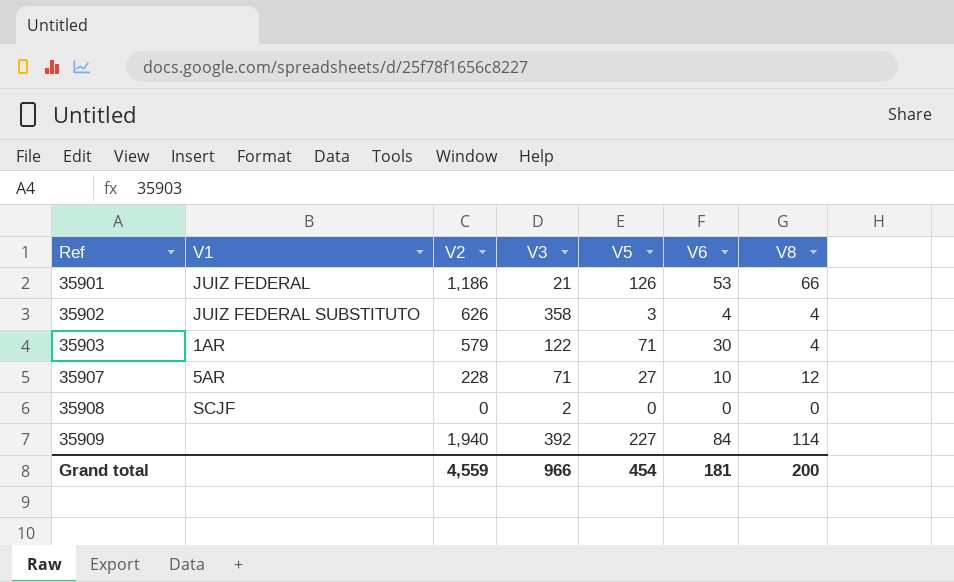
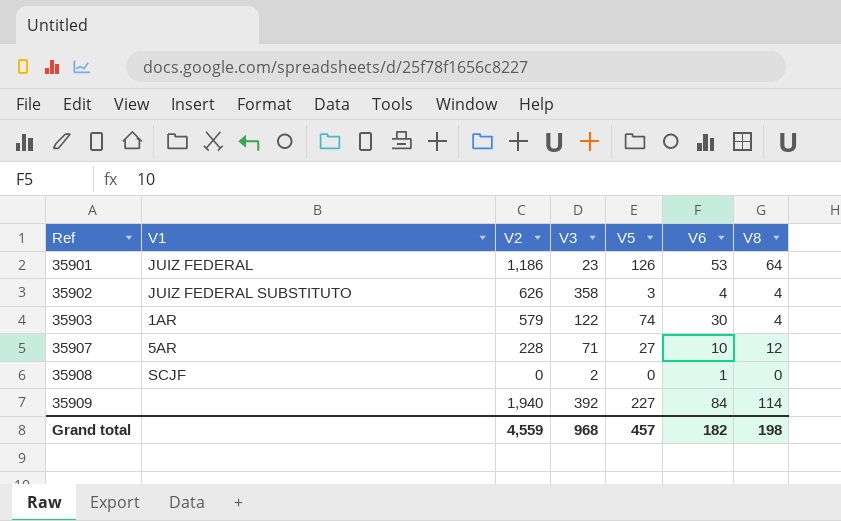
35901 | V3: 21 -> 23
35901 | V8: 66 -> 64
35903 | V5: 71 -> 74
35908 | V6: 0 -> 1
Grand total | V3: 966 -> 968
Grand total | V5: 454 -> 457
Grand total | V6: 181 -> 182
Grand total | V8: 200 -> 198

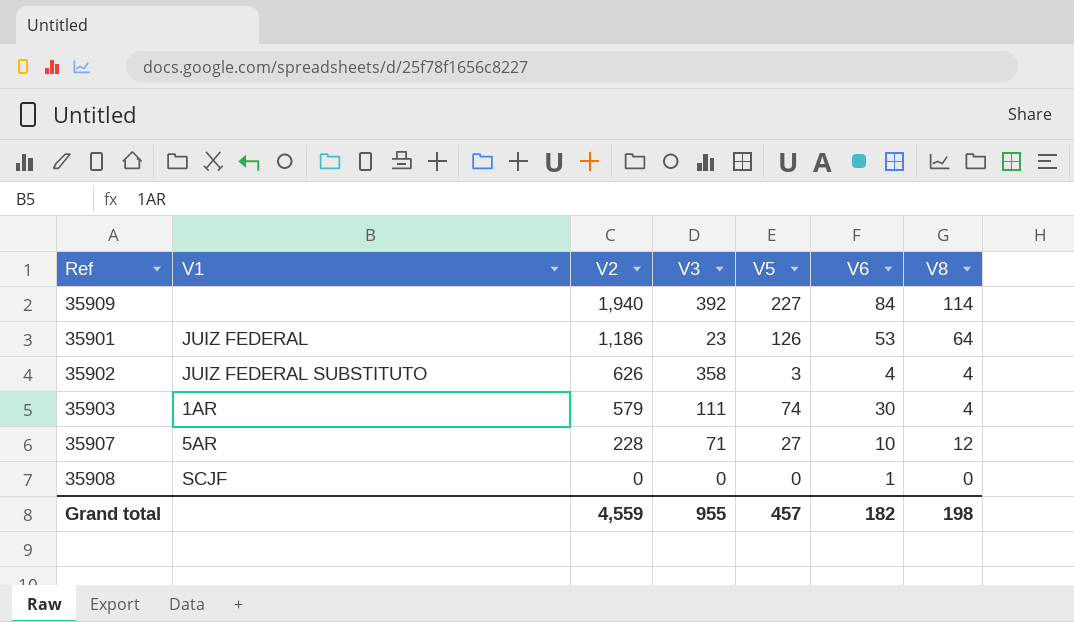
row order: Ref ascending -> V2 descending
35903 | V3: 122 -> 111
35908 | V3: 2 -> 0
Grand total | V3: 968 -> 955

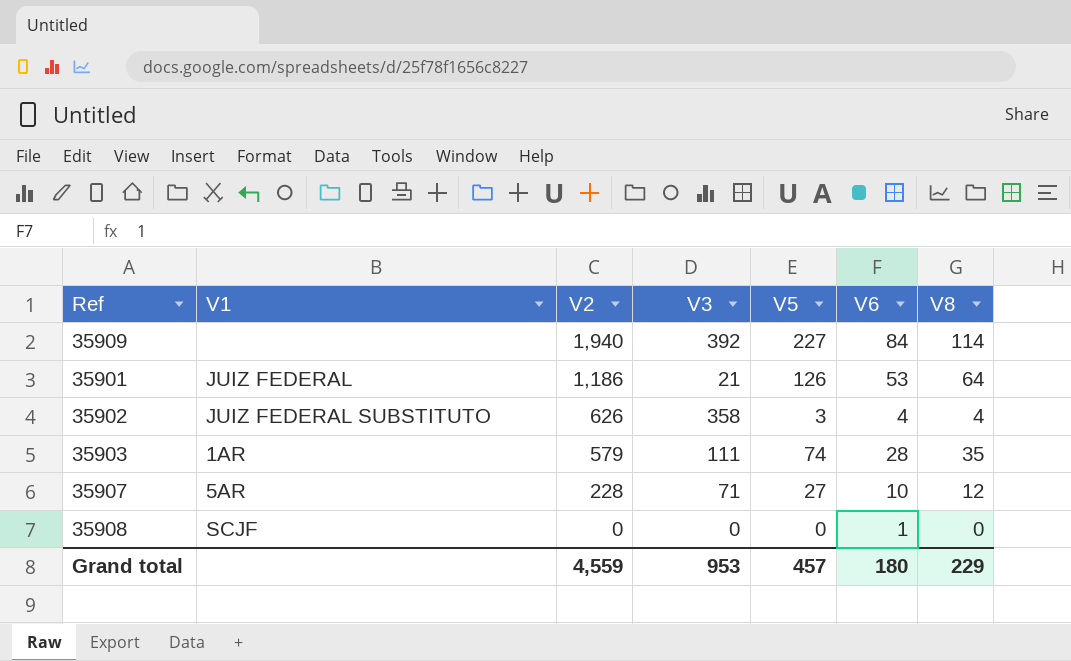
35901 | V3: 23 -> 21
35903 | V6: 30 -> 28
35903 | V8: 4 -> 35
Grand total | V3: 955 -> 953
Grand total | V6: 182 -> 180
Grand total | V8: 198 -> 229

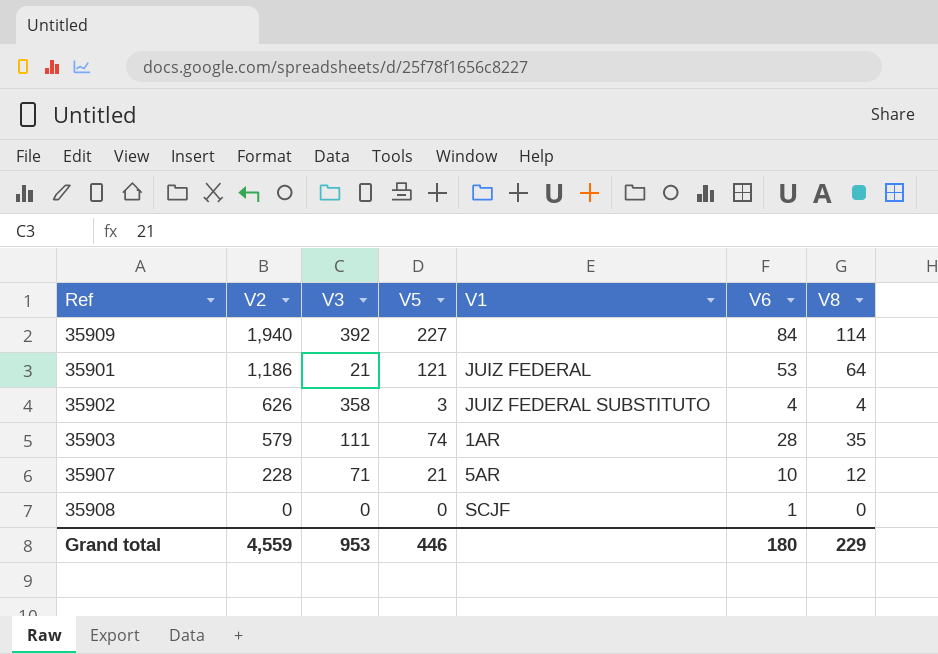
column V1 | position: 2 -> 5
35901 | V5: 126 -> 121
35907 | V5: 27 -> 21
Grand total | V5: 457 -> 446

